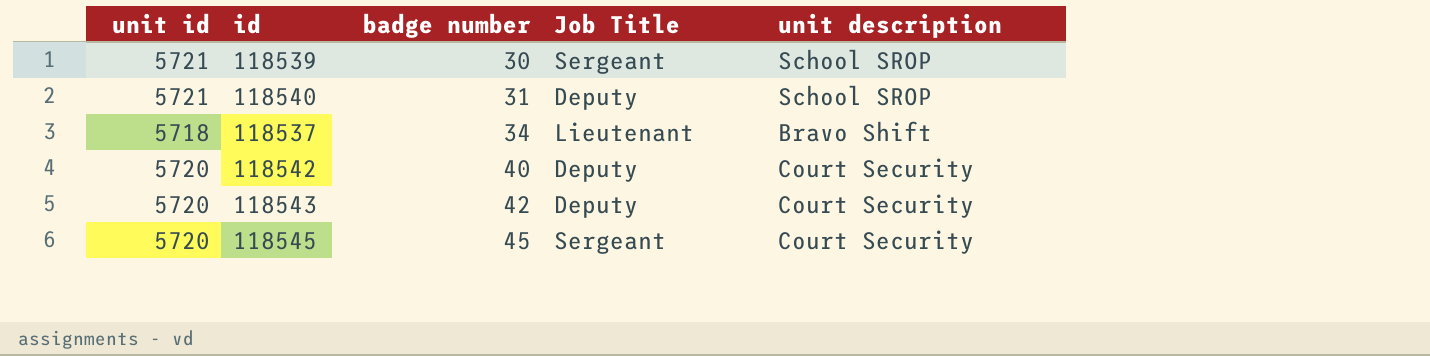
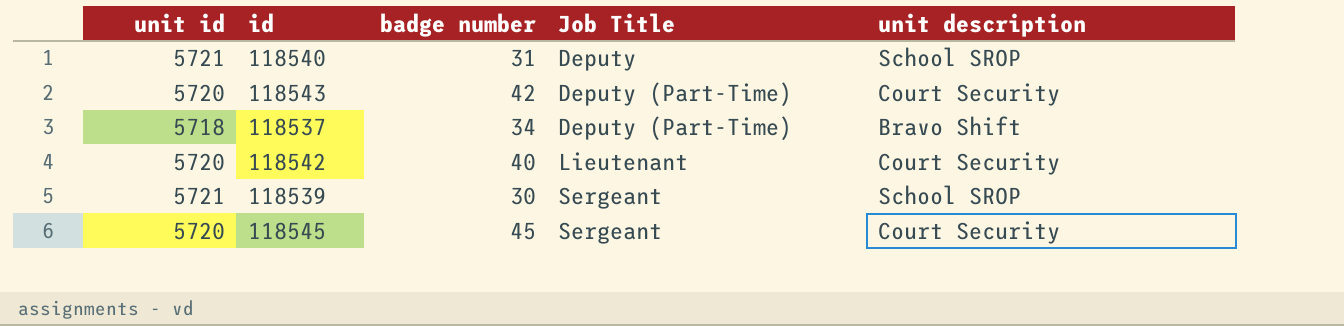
row order: badge number ascending -> Job Title ascending
118543 | Job Title: Deputy -> Deputy (Part-Time)
118537 | Job Title: Lieutenant -> Deputy (Part-Time)
118542 | Job Title: Deputy -> Lieutenant

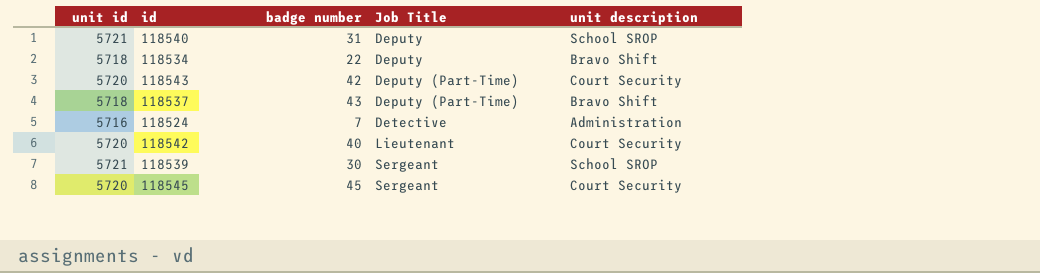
row 118534: none -> 5718 | 22 | Deputy | Bravo Shift
118537 | badge number: 34 -> 43
row 118524: none -> 5716 | 7 | Detective | Administration

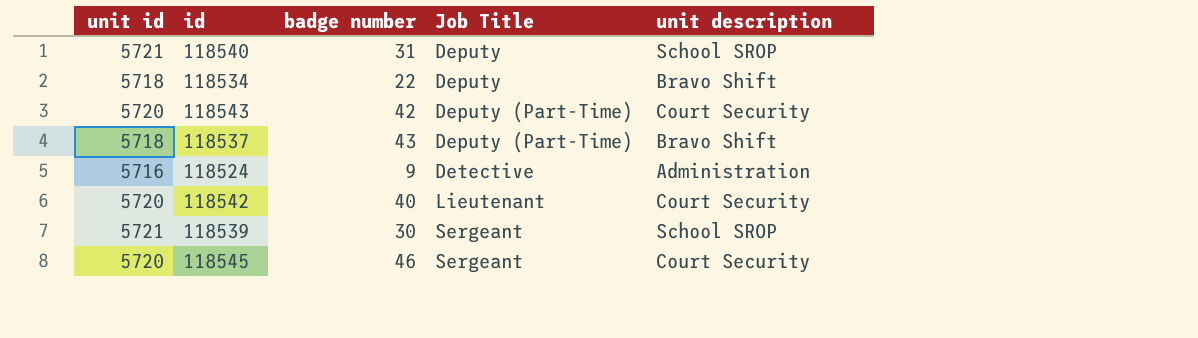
118524 | badge number: 7 -> 9
118545 | badge number: 45 -> 46

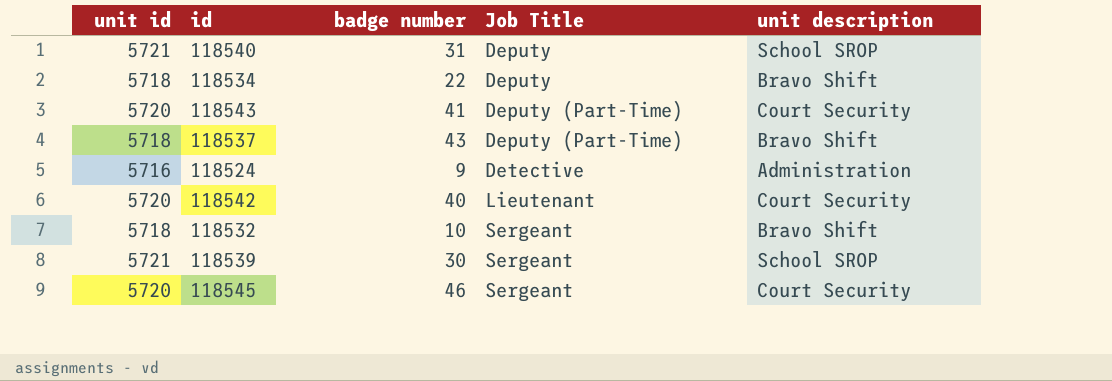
118543 | badge number: 42 -> 41
row 118532: none -> 5718 | 10 | Sergeant | Bravo Shift

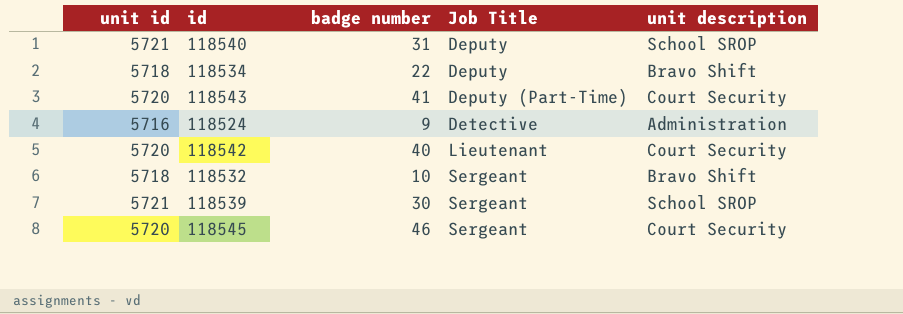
row 118537: 5718 | 43 | Deputy (Part-Time) | Bravo Shift -> none

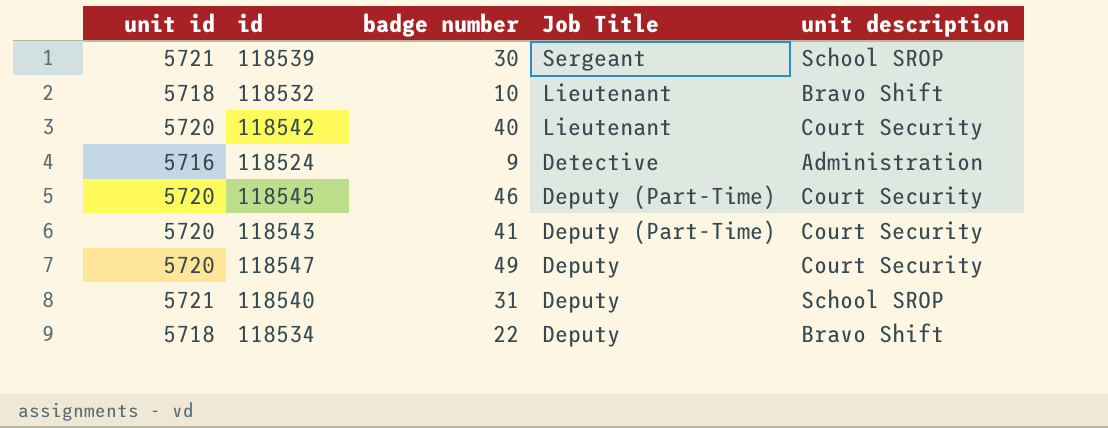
row order: Job Title ascending -> Job Title descending
118532 | Job Title: Sergeant -> Lieutenant
118545 | Job Title: Sergeant -> Deputy (Part-Time)
row 118547: none -> 5720 | 49 | Deputy | Court Security

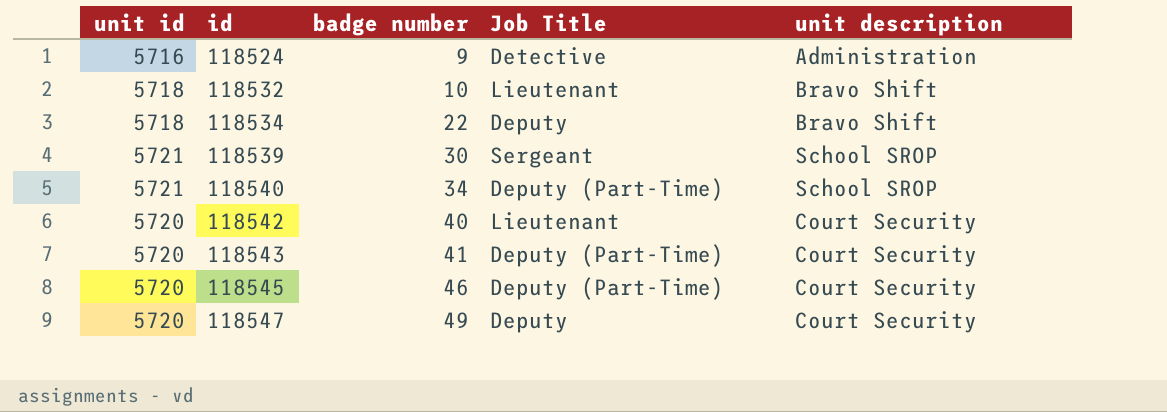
row order: Job Title descending -> id ascending
118540 | badge number: 31 -> 34
118540 | Job Title: Deputy -> Deputy (Part-Time)

